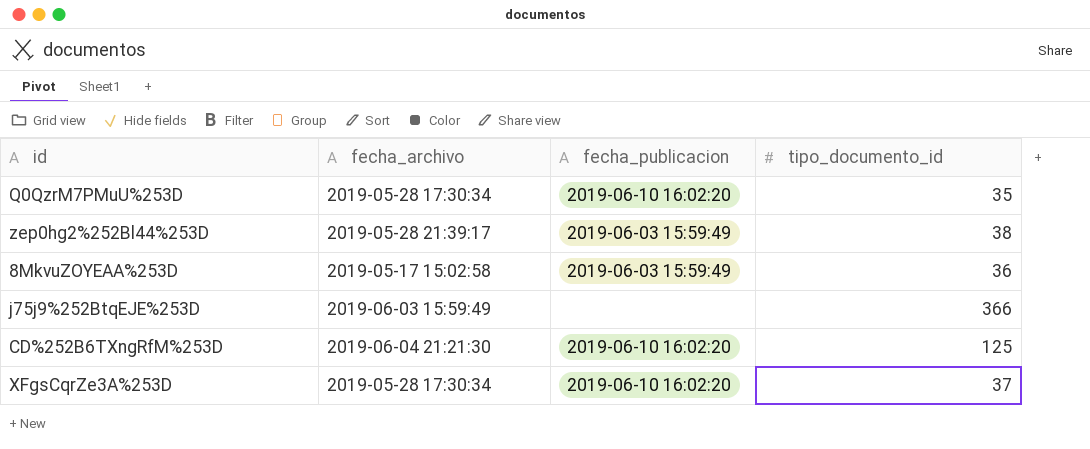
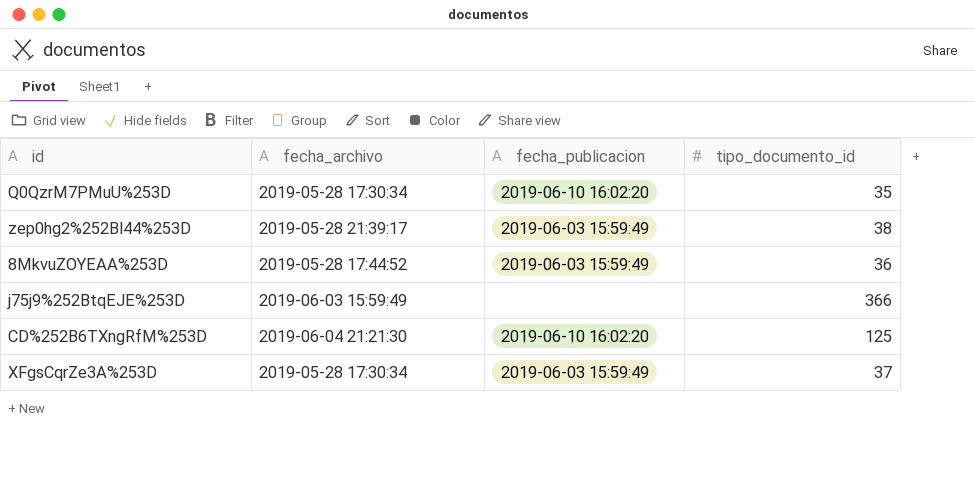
8MkvuZOYEAA%253D | fecha_archivo: 2019-05-17 15:02:58 -> 2019-05-28 17:44:52
XFgsCqrZe3A%253D | fecha_publicacion: 2019-06-10 16:02:20 -> 2019-06-03 15:59:49

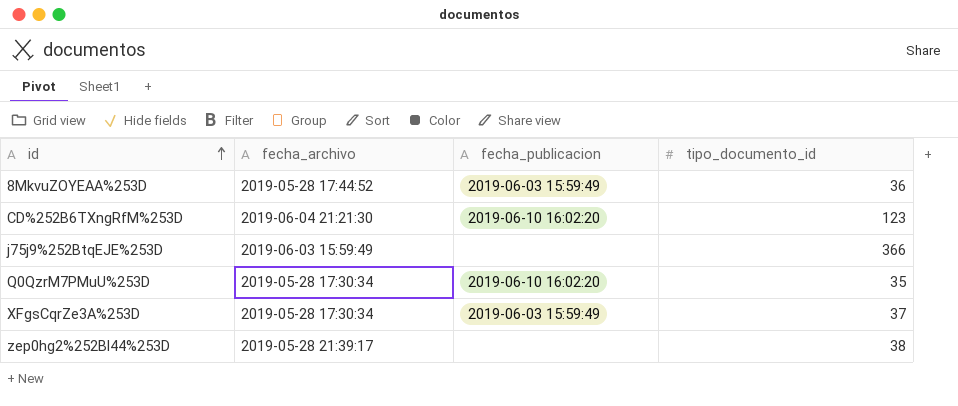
row order: none -> id ascending
CD%252B6TXngRfM%253D | tipo_documento_id: 125 -> 123
zep0hg2%252Bl44%253D | fecha_publicacion: 2019-06-03 15:59:49 -> none

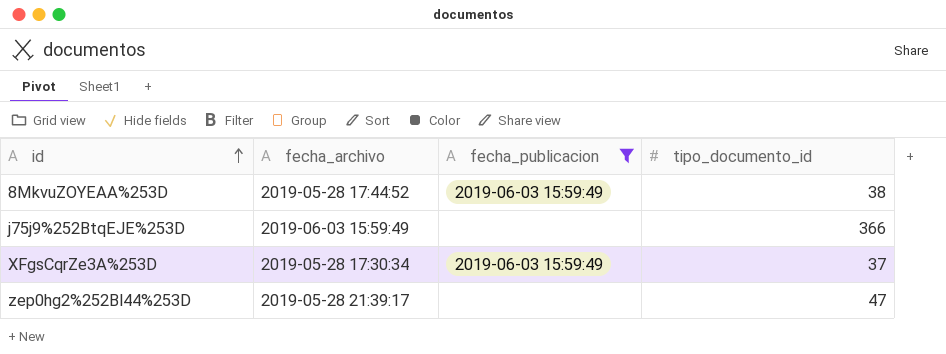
filter: none -> fecha_publicacion != 2019-06-10 16:02:20
8MkvuZOYEAA%253D | tipo_documento_id: 36 -> 38
zep0hg2%252Bl44%253D | tipo_documento_id: 38 -> 47

